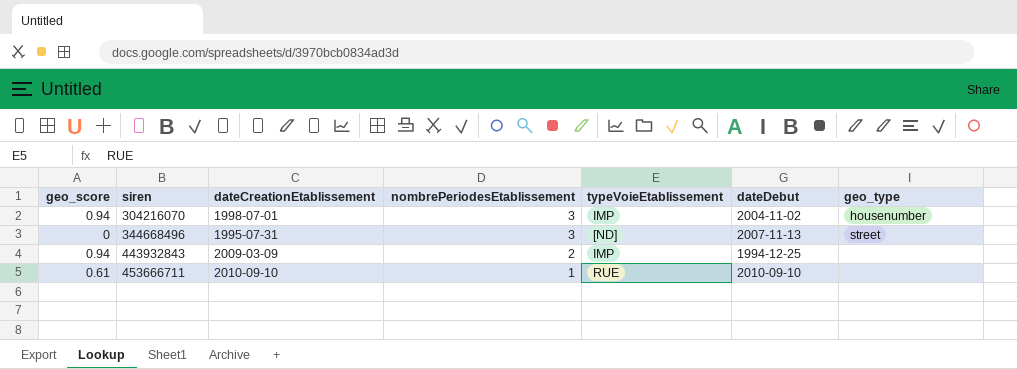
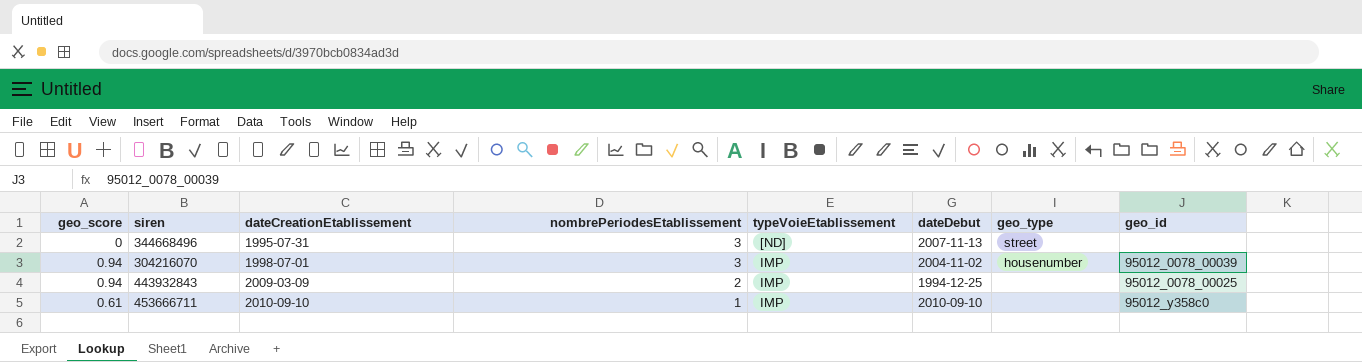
row order: siren ascending -> dateCreationEtablissement ascending
column geo_id | position: none -> 8
453666711 | typeVoieEtablissement: RUE -> IMP

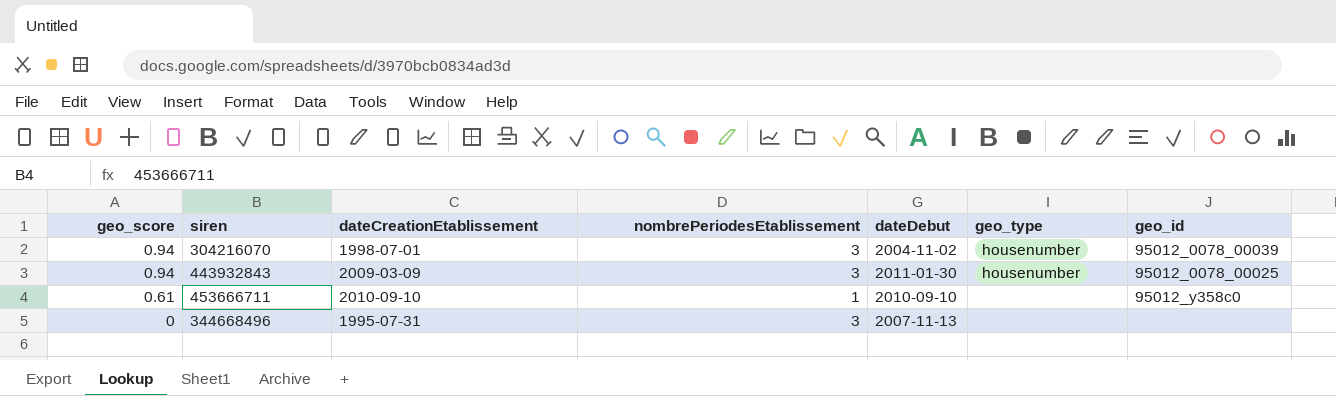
row order: dateCreationEtablissement ascending -> geo_score descending
column typeVoieEtablissement | position: 5 -> none
443932843 | nombrePeriodesEtablissement: 2 -> 3
443932843 | dateDebut: 1994-12-25 -> 2011-01-30
443932843 | geo_type: none -> housenumber
344668496 | geo_type: street -> none

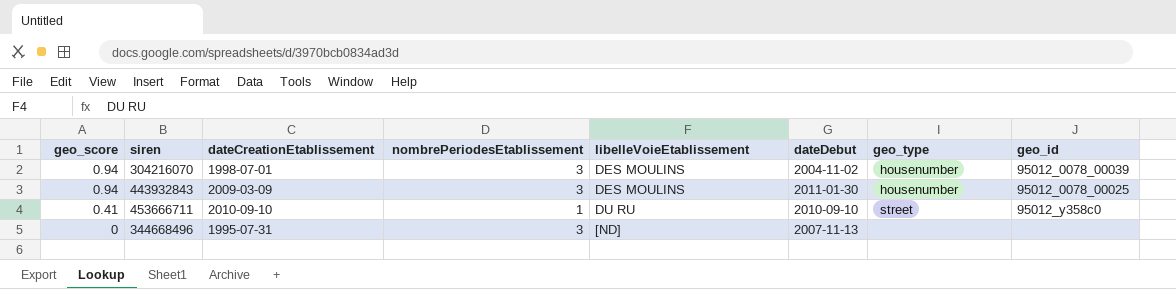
column libelleVoieEtablissement | position: none -> 5
453666711 | geo_score: 0.61 -> 0.41
453666711 | geo_type: none -> street

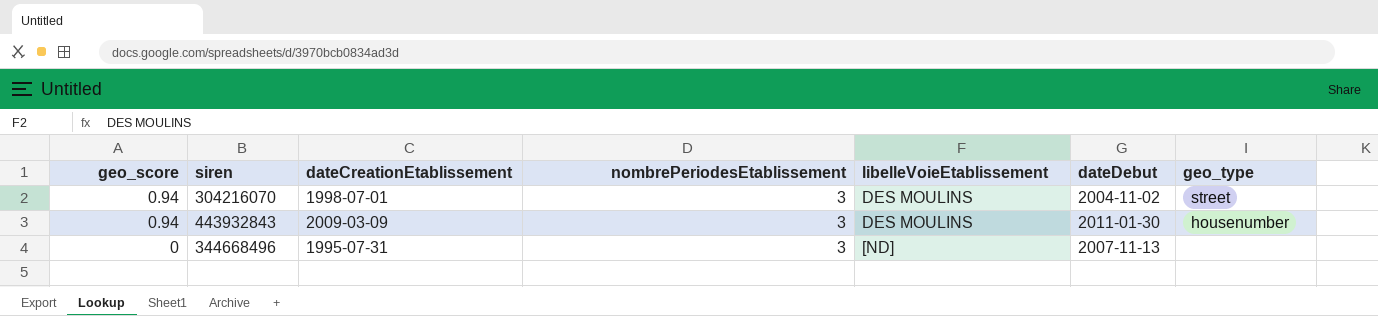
column geo_id | position: 8 -> none
row 453666711: 0.41 | 2010-09-10 | 1 | DU RU | 2010-09-10 | street | 95012_y358c0 -> none
304216070 | geo_type: housenumber -> street

